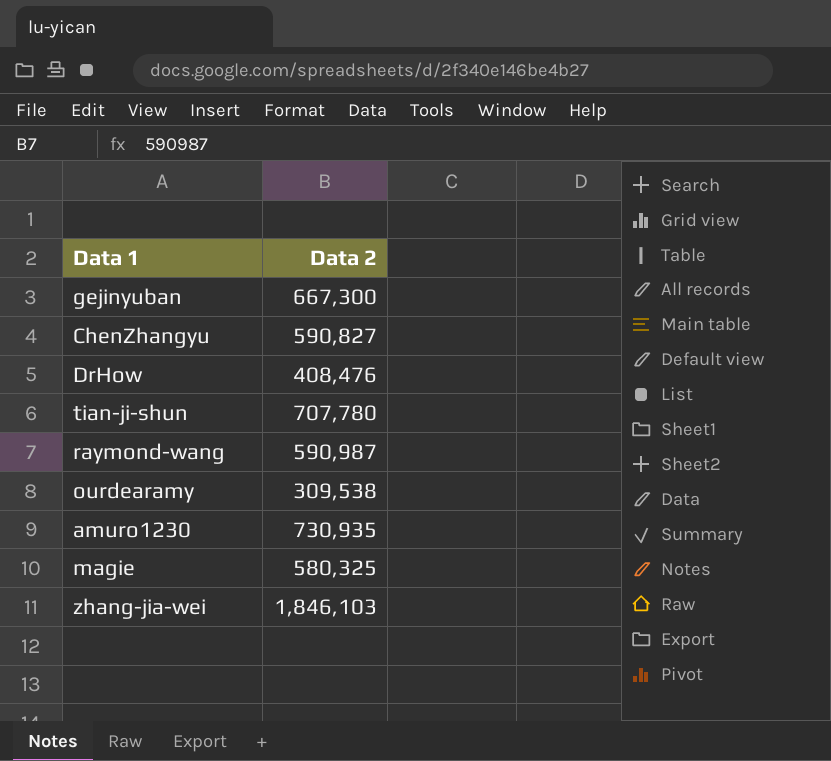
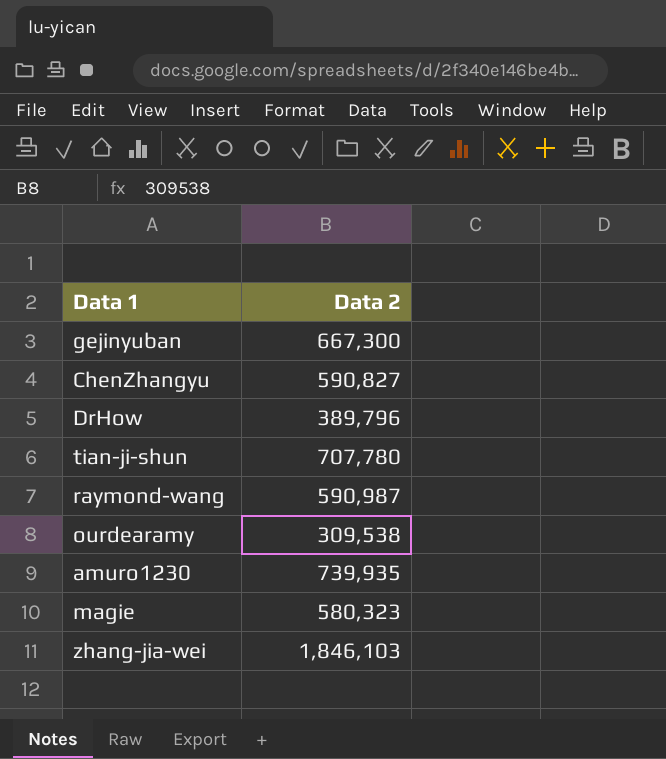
DrHow | Data 2: 408,476 -> 389,796
amuro1230 | Data 2: 730,935 -> 739,935
magie | Data 2: 580,325 -> 580,323

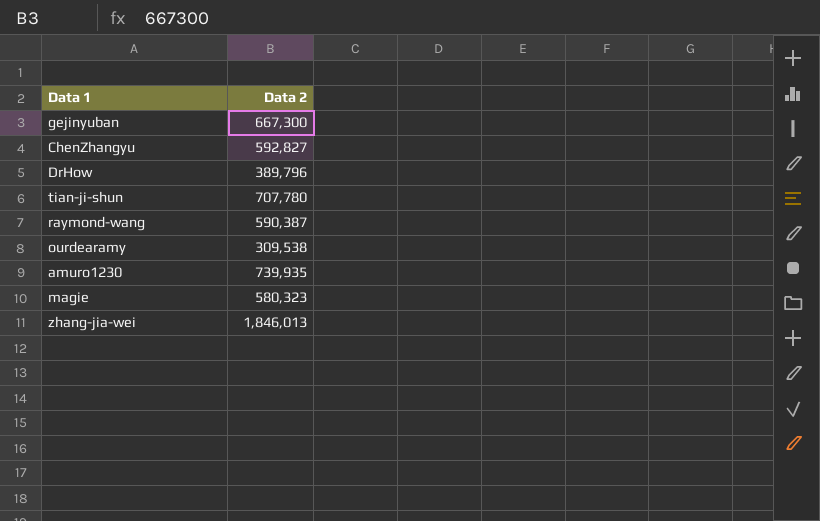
ChenZhangyu | Data 2: 590,827 -> 592,827
raymond-wang | Data 2: 590,987 -> 590,387
zhang-jia-wei | Data 2: 1,846,103 -> 1,846,013

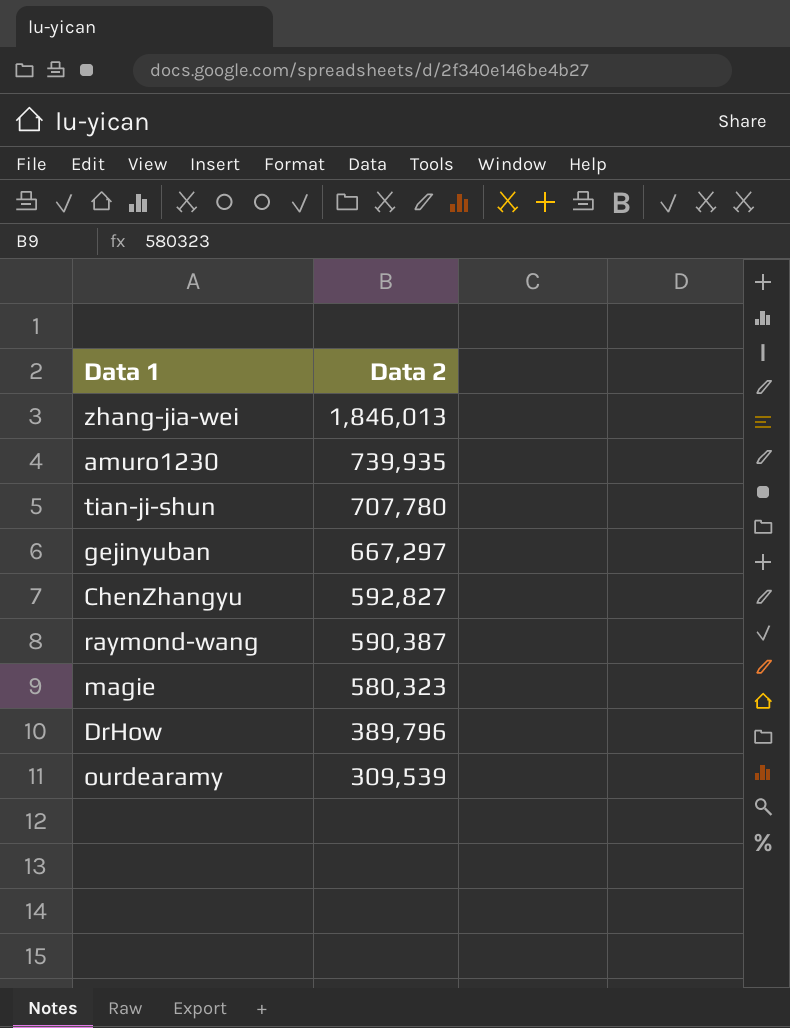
row order: none -> Data 2 descending
gejinyuban | Data 2: 667,300 -> 667,297
ourdearamy | Data 2: 309,538 -> 309,539

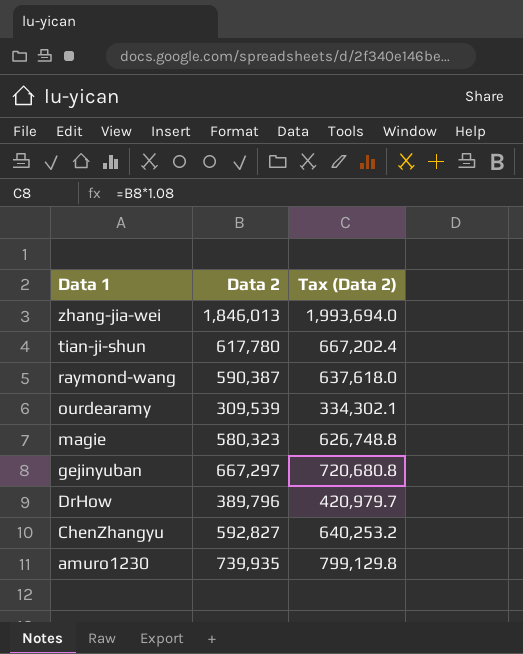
row order: Data 2 descending -> Data 1 descending
column Tax (Data 2) | formula: none -> [Data 2] * 1.08
tian-ji-shun | Data 2: 707,780 -> 617,780

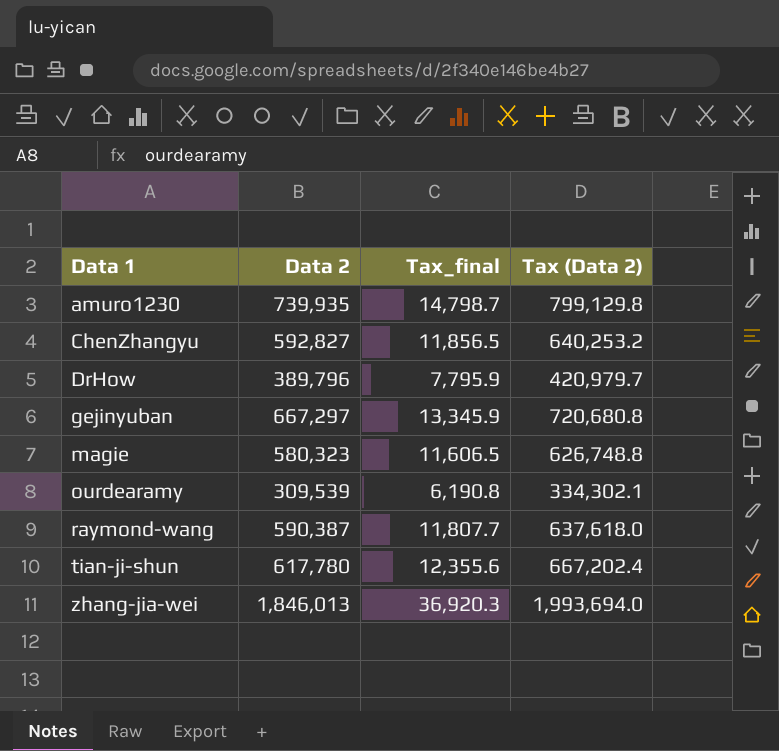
row order: Data 1 descending -> Data 1 ascending
column Tax_final | formula: none -> [Data 2] * 0.02

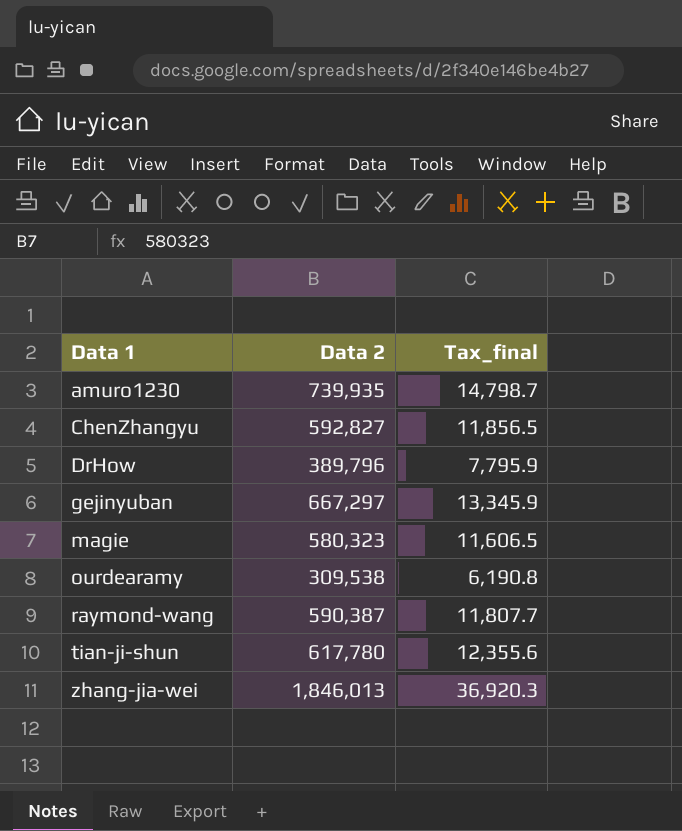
column Tax (Data 2) | formula: [Data 2] * 1.08 -> none
ourdearamy | Data 2: 309,539 -> 309,538

